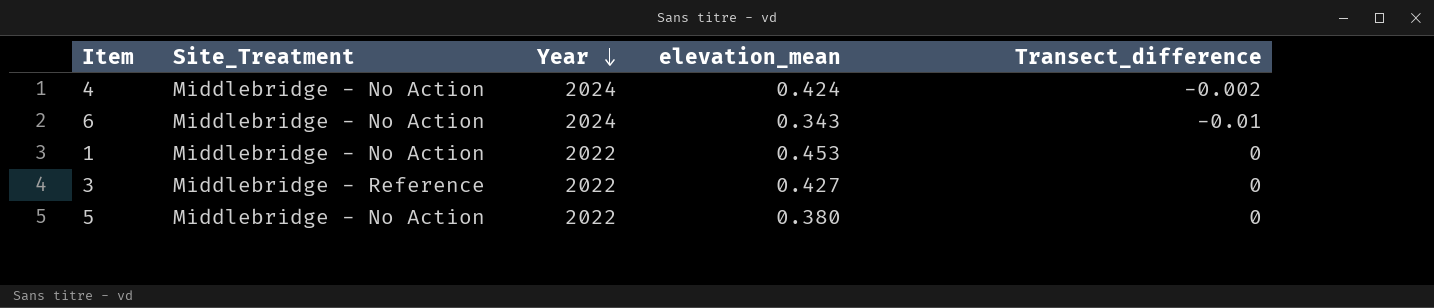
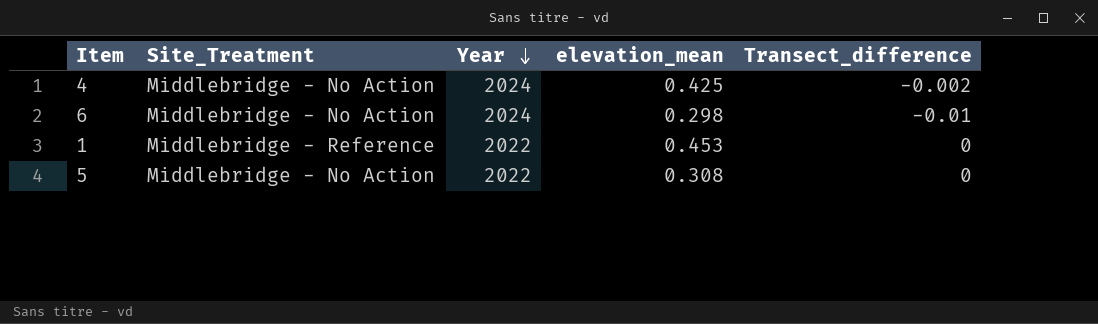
row 3: Middlebridge - Reference | 2022 | 0.427 | 0 -> none
4 | elevation_mean: 0.424 -> 0.425
6 | elevation_mean: 0.343 -> 0.298
1 | Site_Treatment: Middlebridge - No Action -> Middlebridge - Reference
5 | elevation_mean: 0.380 -> 0.308

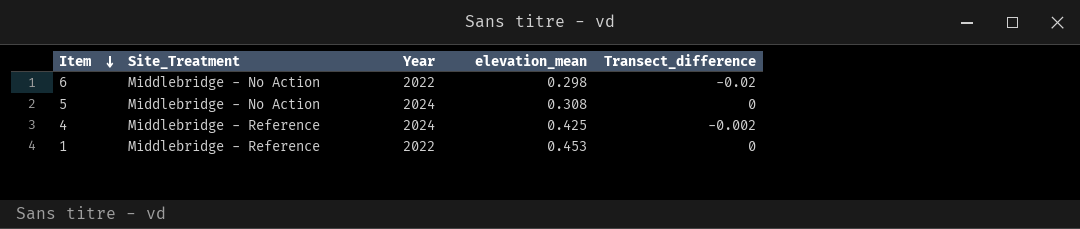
row order: Year descending -> Item descending
6 | Year: 2024 -> 2022
6 | Transect_difference: -0.01 -> -0.02
5 | Year: 2022 -> 2024
4 | Site_Treatment: Middlebridge - No Action -> Middlebridge - Reference

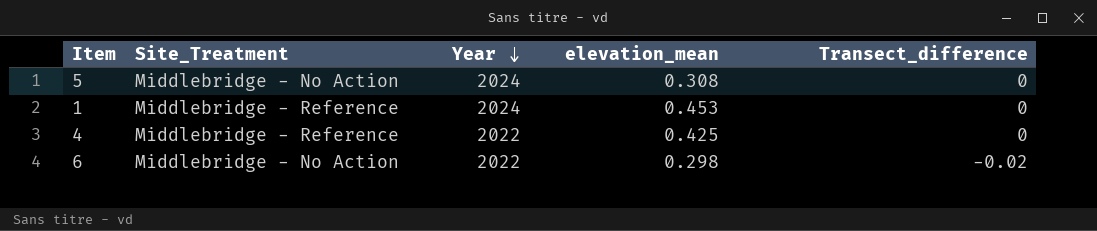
row order: Item descending -> Year descending
1 | Year: 2022 -> 2024
4 | Year: 2024 -> 2022
4 | Transect_difference: -0.002 -> 0

